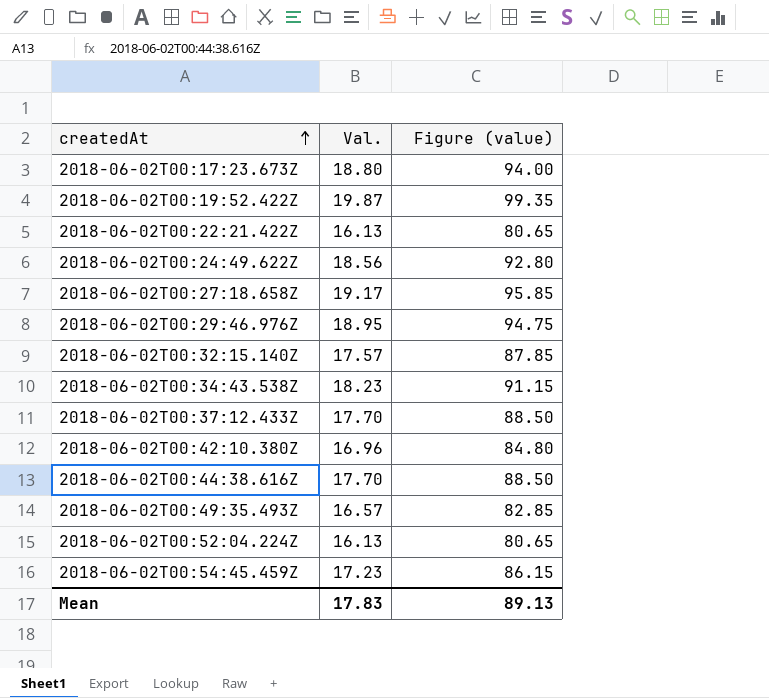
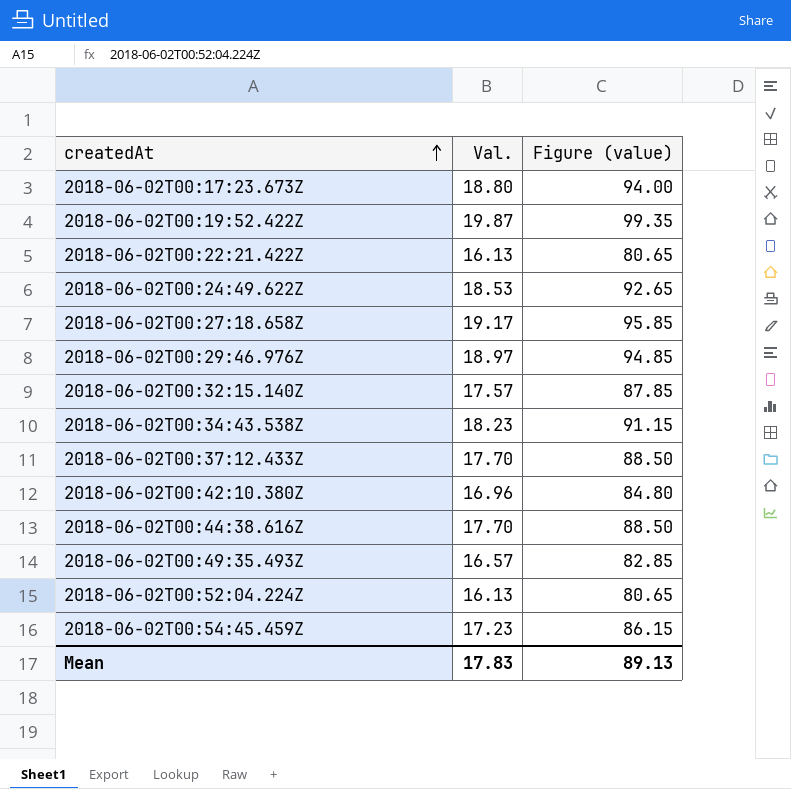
2018-06-02T00:24:49.622Z | Val.: 18.56 -> 18.53
2018-06-02T00:24:49.622Z | Figure (value): 92.80 -> 92.65
2018-06-02T00:29:46.976Z | Val.: 18.95 -> 18.97
2018-06-02T00:29:46.976Z | Figure (value): 94.75 -> 94.85

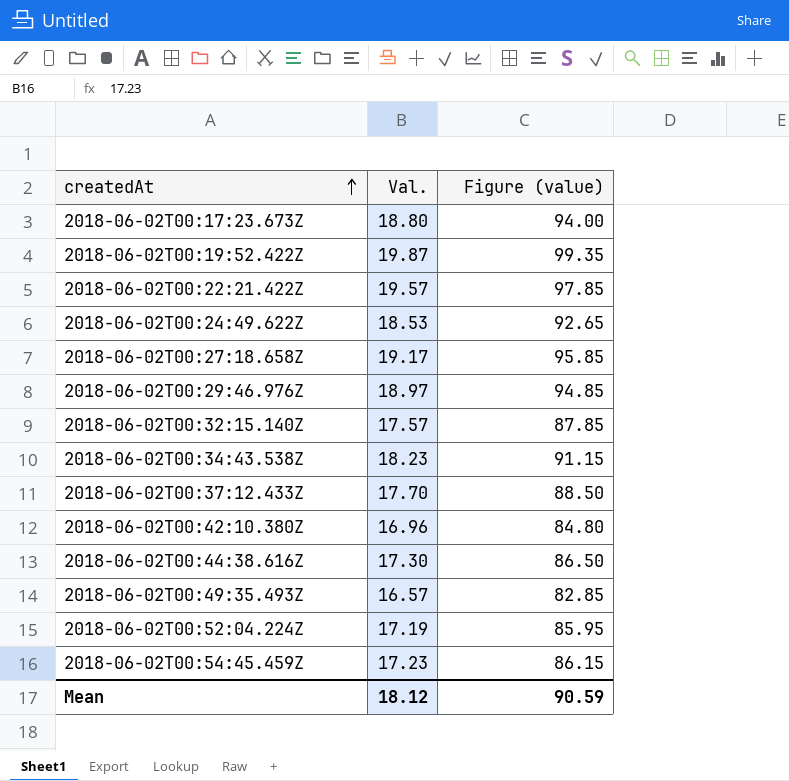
2018-06-02T00:22:21.422Z | Val.: 16.13 -> 19.57
2018-06-02T00:22:21.422Z | Figure (value): 80.65 -> 97.85
2018-06-02T00:44:38.616Z | Val.: 17.70 -> 17.30
2018-06-02T00:44:38.616Z | Figure (value): 88.50 -> 86.50
2018-06-02T00:52:04.224Z | Val.: 16.13 -> 17.19
2018-06-02T00:52:04.224Z | Figure (value): 80.65 -> 85.95
Mean | Val.: 17.83 -> 18.12
Mean | Figure (value): 89.13 -> 90.59

